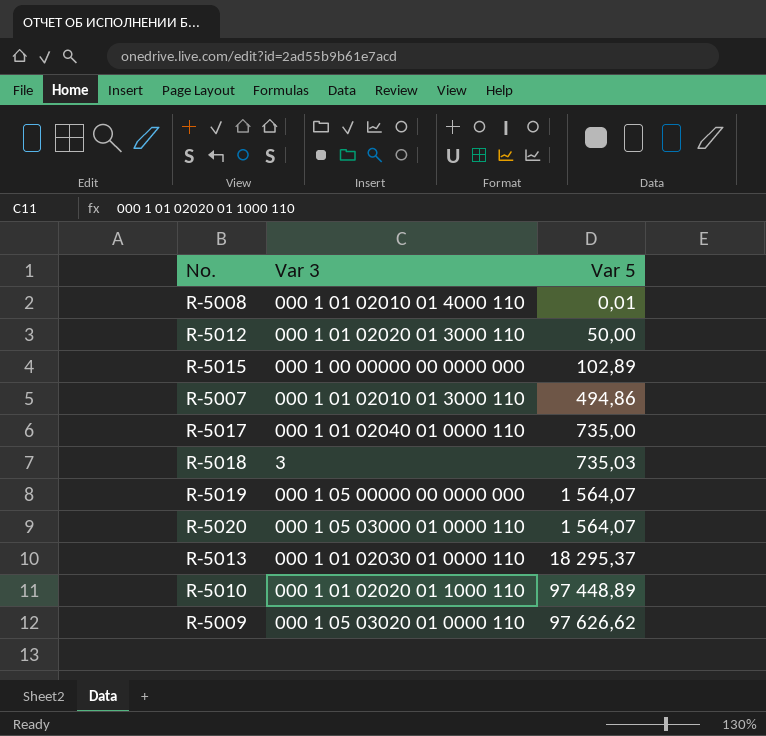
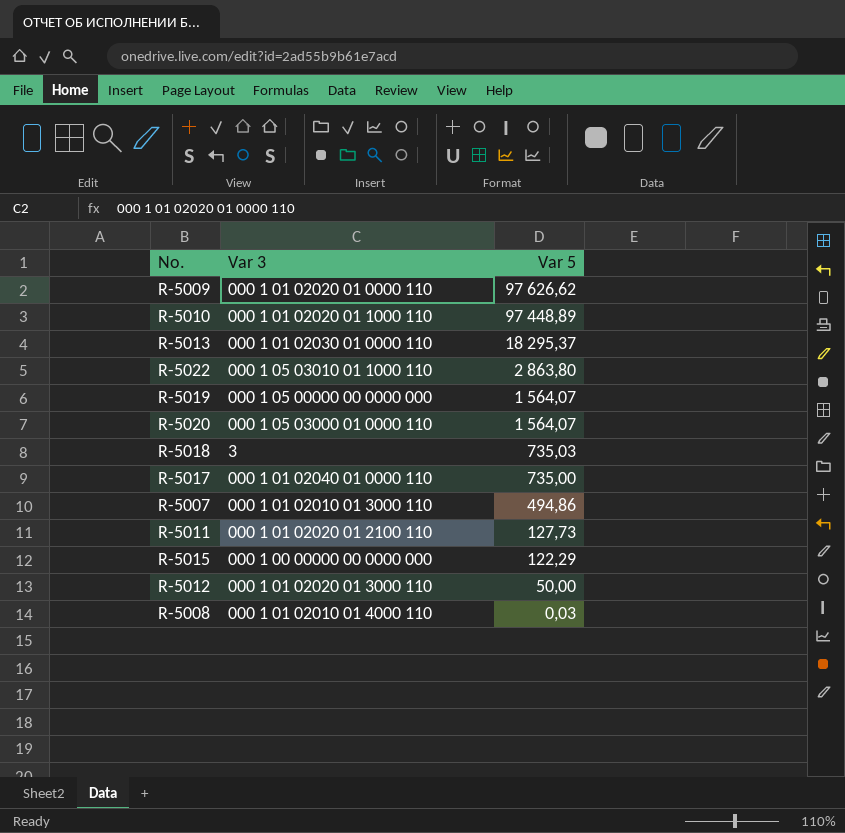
row order: Var 5 ascending -> Var 5 descending
R-5009 | Var 3: 000 1 05 03020 01 0000 110 -> 000 1 01 02020 01 0000 110
row R-5022: none -> 000 1 05 03010 01 1000 110 | 2 863,80
row R-5011: none -> 000 1 01 02020 01 2100 110 | 127,73
R-5015 | Var 5: 102,89 -> 122,29
R-5008 | Var 5: 0,01 -> 0,03

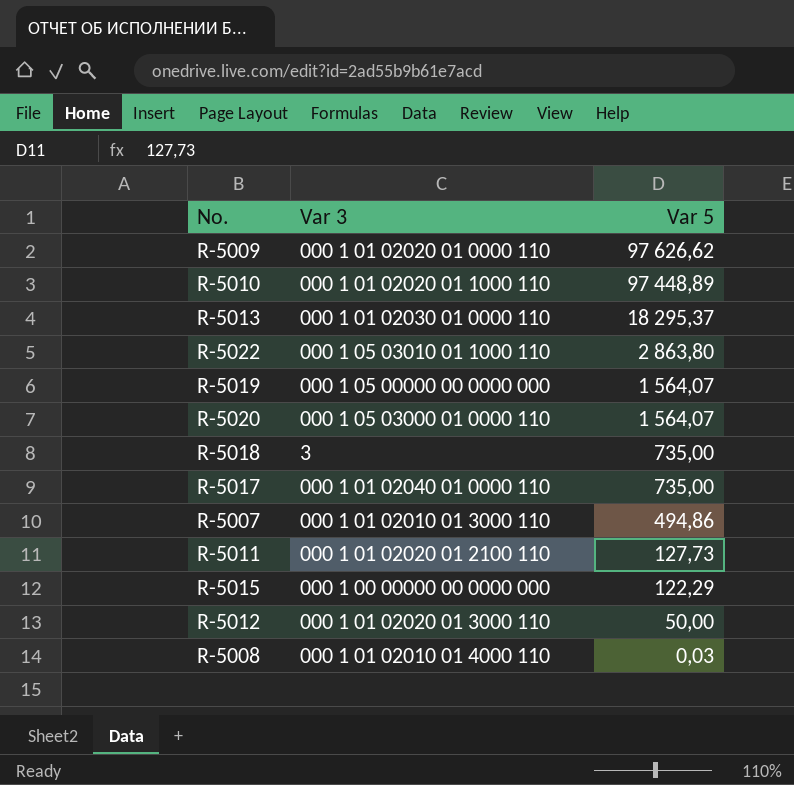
R-5018 | Var 5: 735,03 -> 735,00

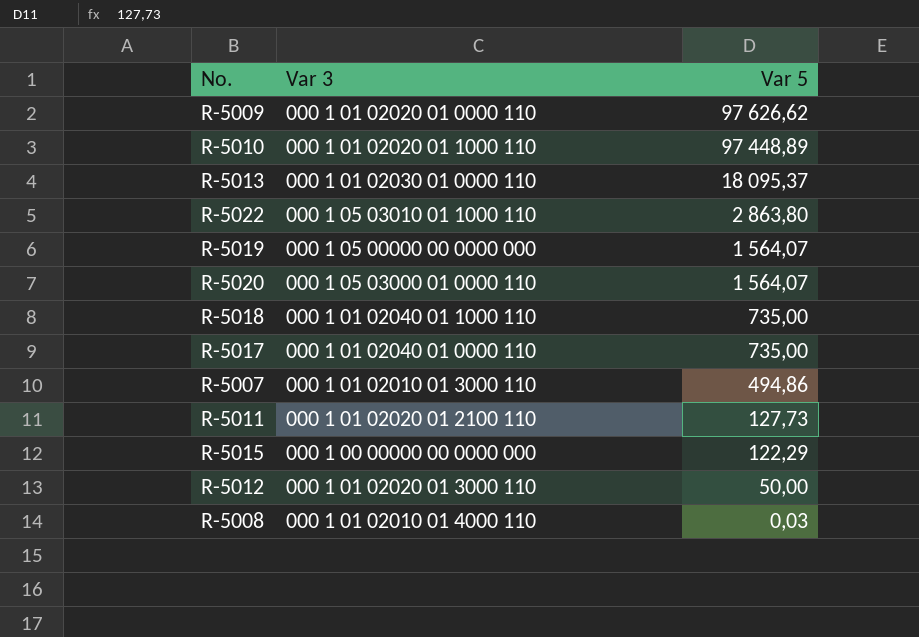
R-5013 | Var 5: 18 295,37 -> 18 095,37
R-5018 | Var 3: 3 -> 000 1 01 02040 01 1000 110

